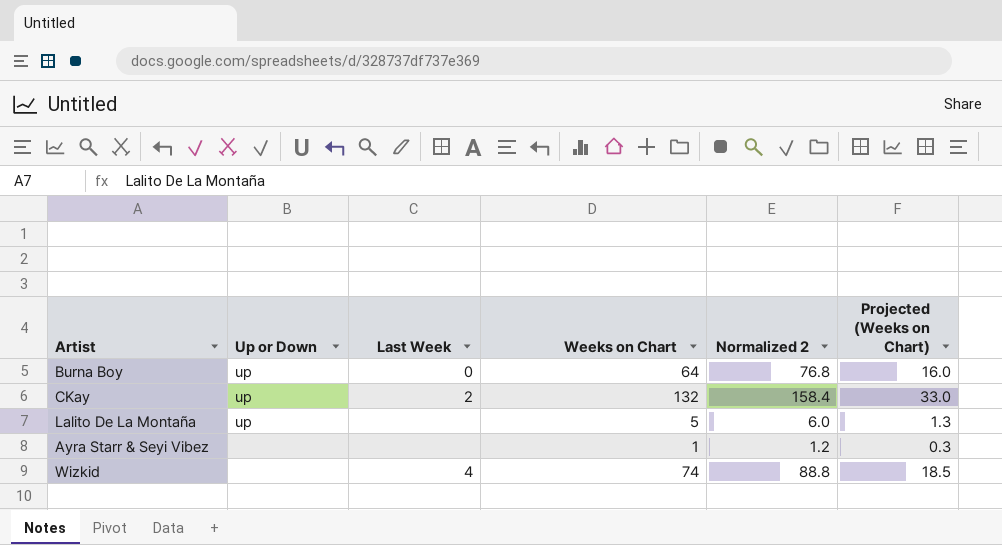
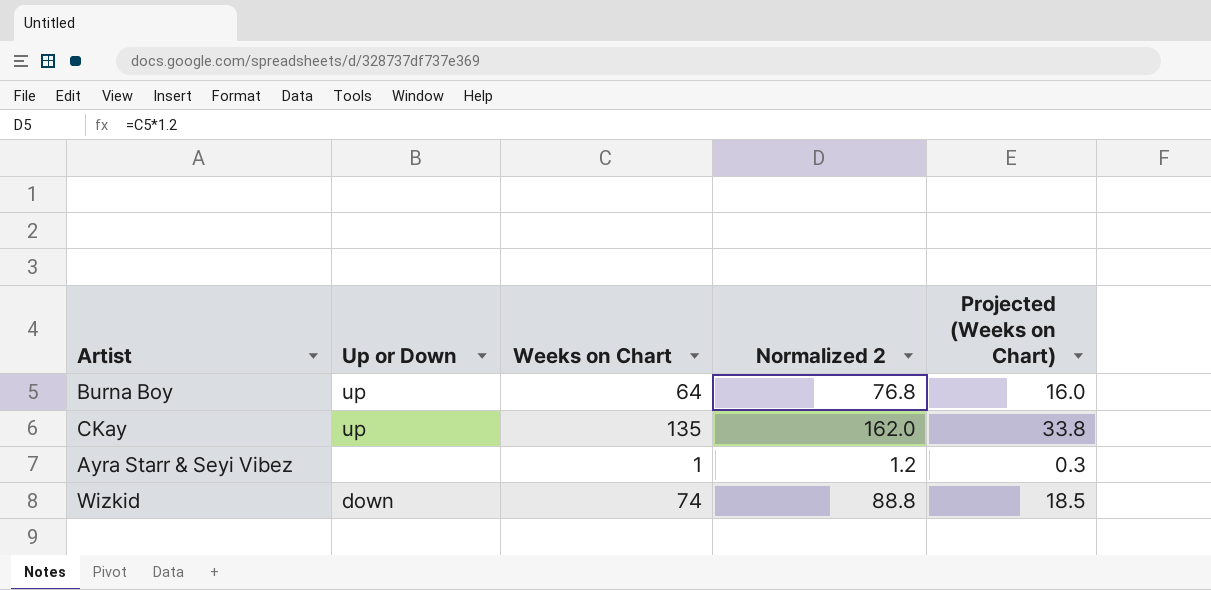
column Last Week | position: 3 -> none
row Lalito De La Montaña: up | none | 5 | 6.0 | 1.3 -> none
CKay | Weeks on Chart: 132 -> 135
CKay | Normalized 2: 158.4 -> 162.0
CKay | Projected (Weeks on Chart): 33.0 -> 33.8
Wizkid | Up or Down: none -> down

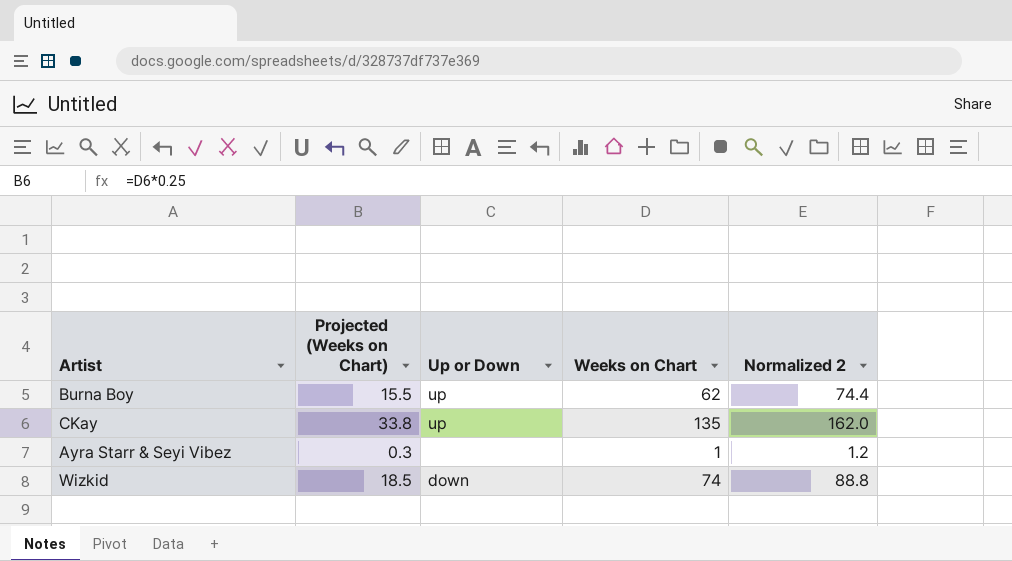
column Projected (Weeks on Chart) | position: 5 -> 2
Burna Boy | Projected (Weeks on Chart): 16.0 -> 15.5
Burna Boy | Weeks on Chart: 64 -> 62
Burna Boy | Normalized 2: 76.8 -> 74.4

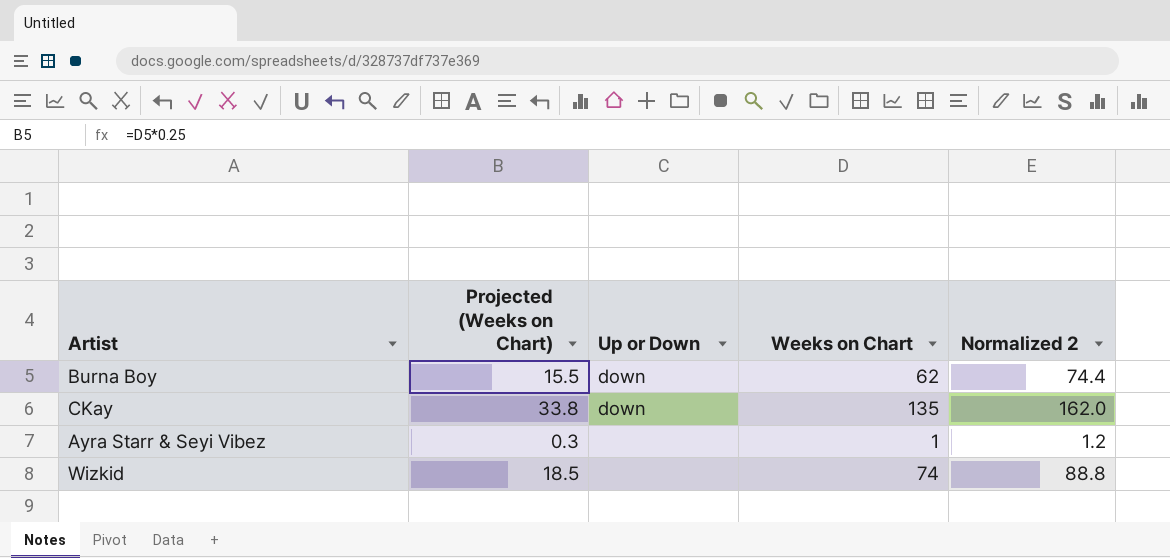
Burna Boy | Up or Down: up -> down
CKay | Up or Down: up -> down
Wizkid | Up or Down: down -> none

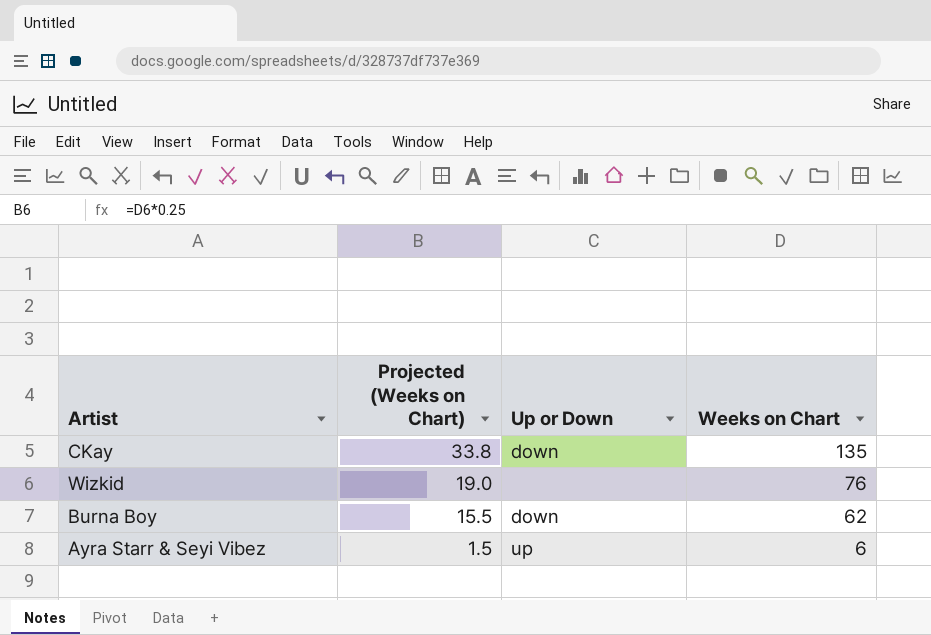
row order: none -> Projected (Weeks on Chart) descending
column Normalized 2 | formula: [Weeks on Chart] * 1.2 -> none
Wizkid | Projected (Weeks on Chart): 18.5 -> 19.0
Wizkid | Weeks on Chart: 74 -> 76
Ayra Starr & Seyi Vibez | Projected (Weeks on Chart): 0.3 -> 1.5
Ayra Starr & Seyi Vibez | Up or Down: none -> up
Ayra Starr & Seyi Vibez | Weeks on Chart: 1 -> 6

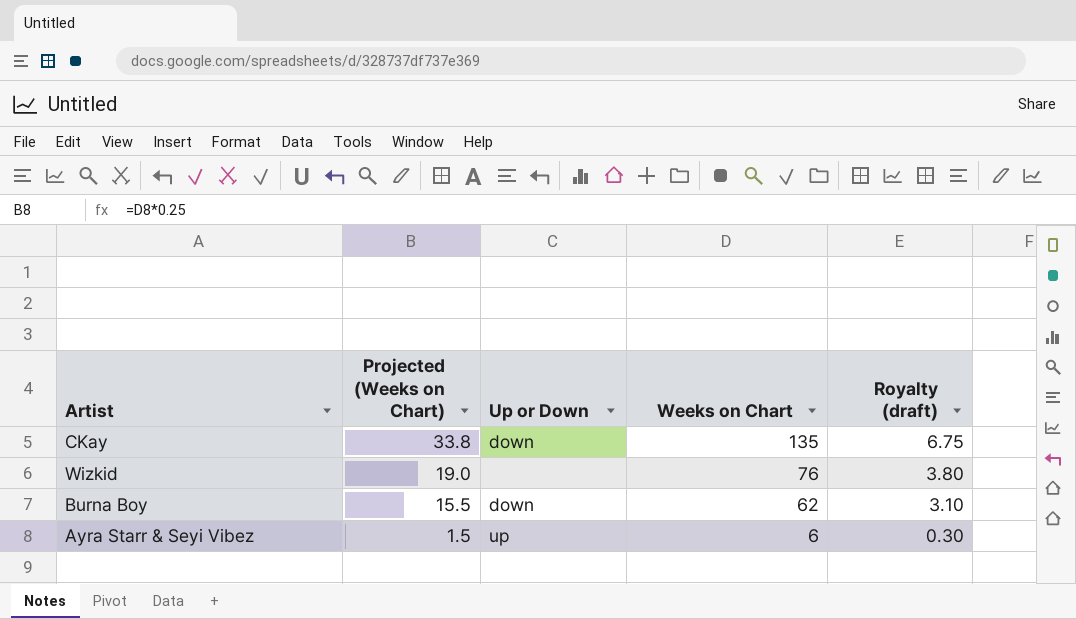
column Royalty (draft) | formula: none -> [Weeks on Chart] * 0.05

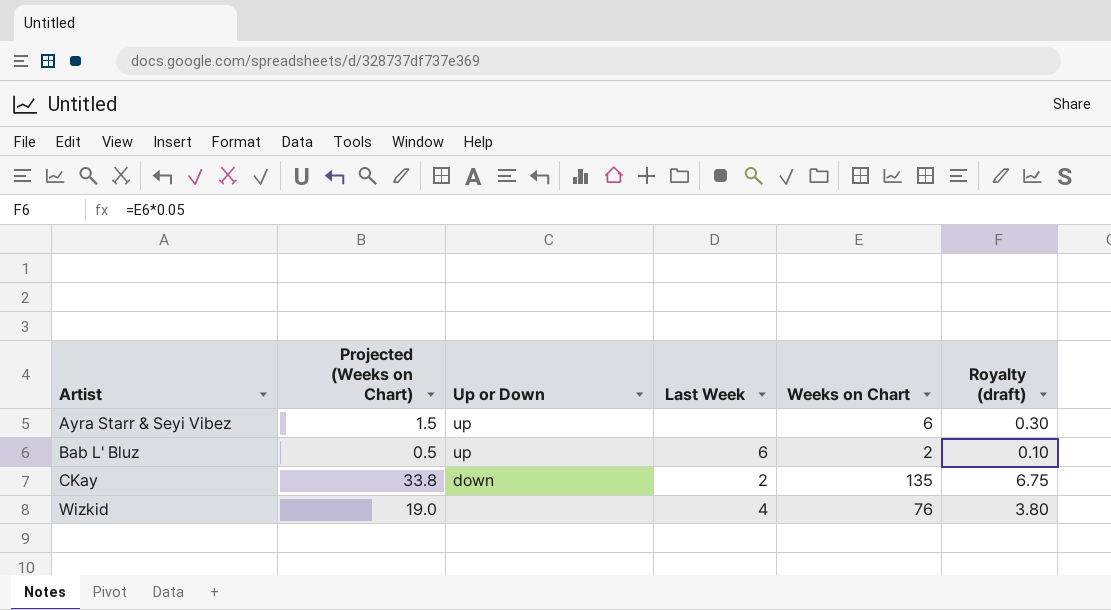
row order: Projected (Weeks on Chart) descending -> Artist ascending
column Last Week | position: none -> 4
row Burna Boy: 15.5 | down | 62 | 3.10 -> none
row Bab L' Bluz: none -> 0.5 | up | 6 | 2 | 0.10

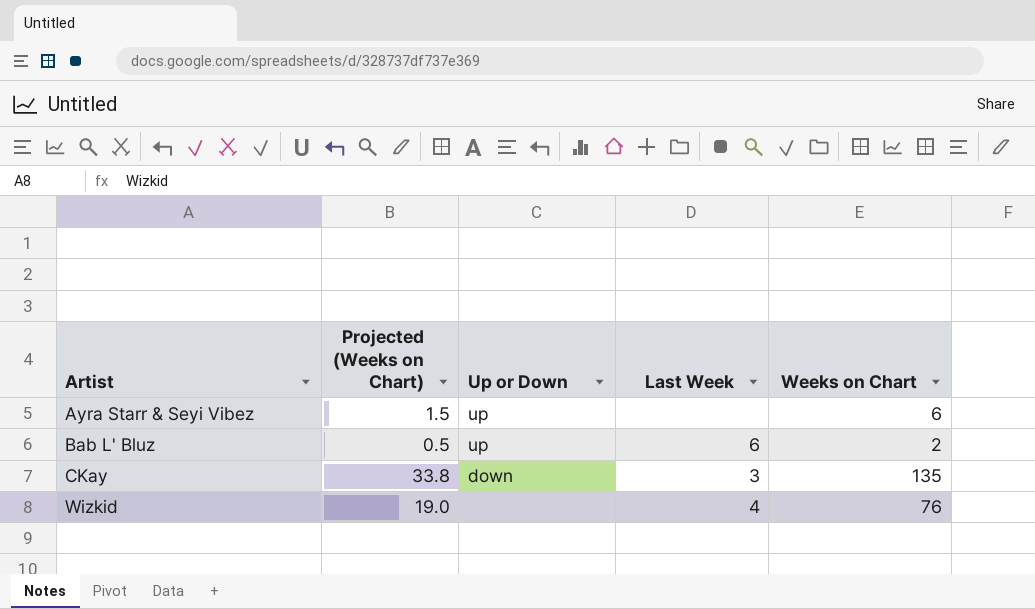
column Royalty (draft) | formula: [Weeks on Chart] * 0.05 -> none
CKay | Last Week: 2 -> 3

